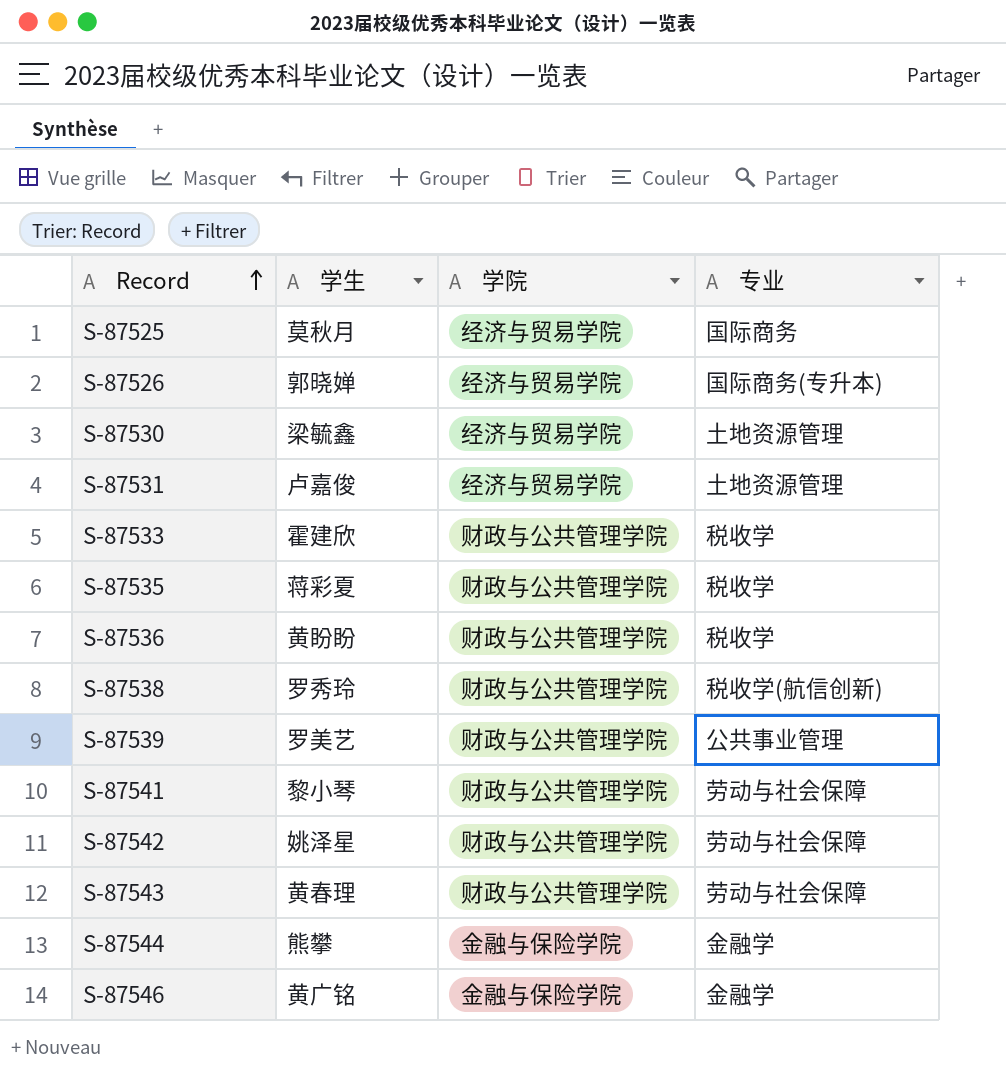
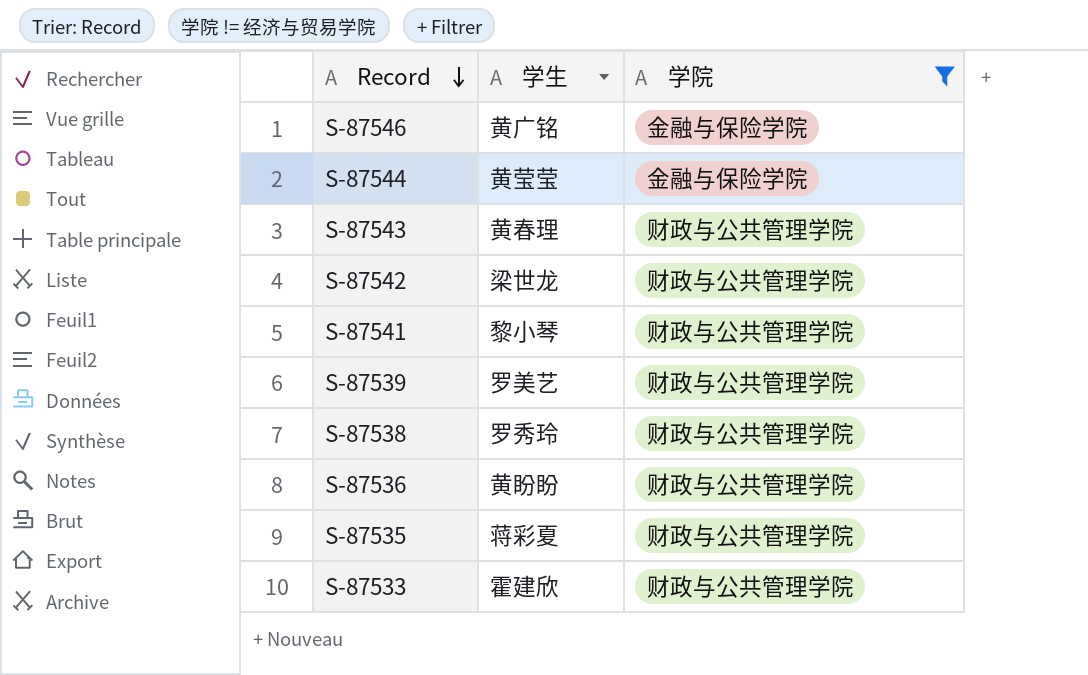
filter: none -> 学院 != 经济与贸易学院
row order: Record ascending -> Record descending
column 专业 | position: 4 -> none
S-87544 | 学生: 熊攀 -> 黄莹莹
S-87542 | 学生: 姚泽星 -> 梁世龙

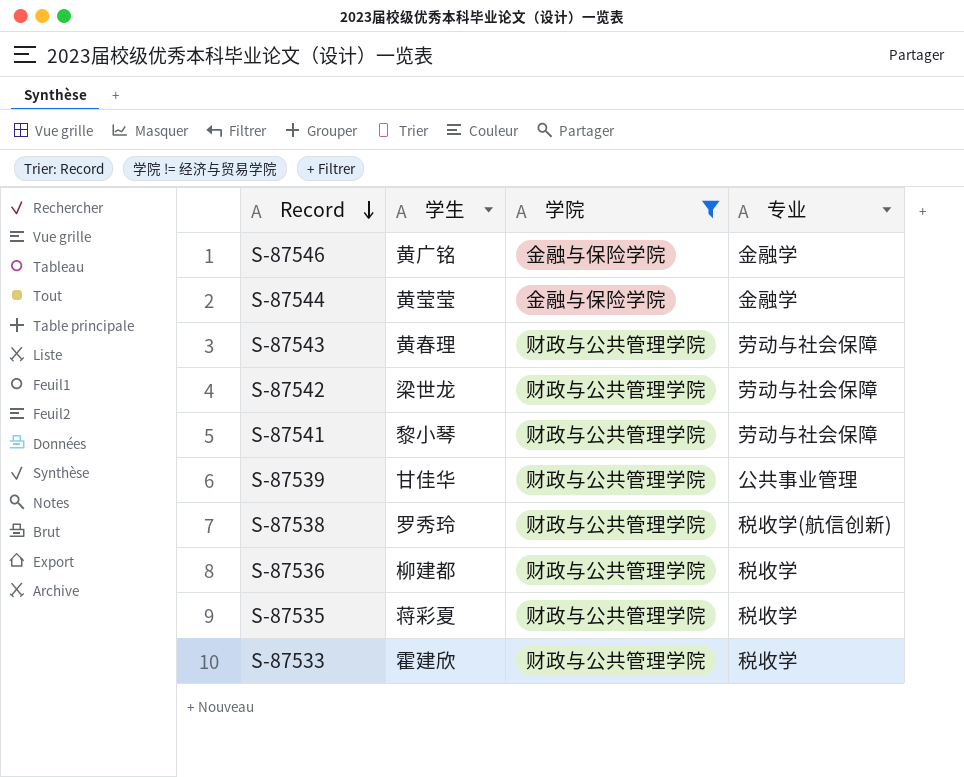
column 专业 | position: none -> 4
S-87539 | 学生: 罗美艺 -> 甘佳华
S-87536 | 学生: 黄盼盼 -> 柳建都

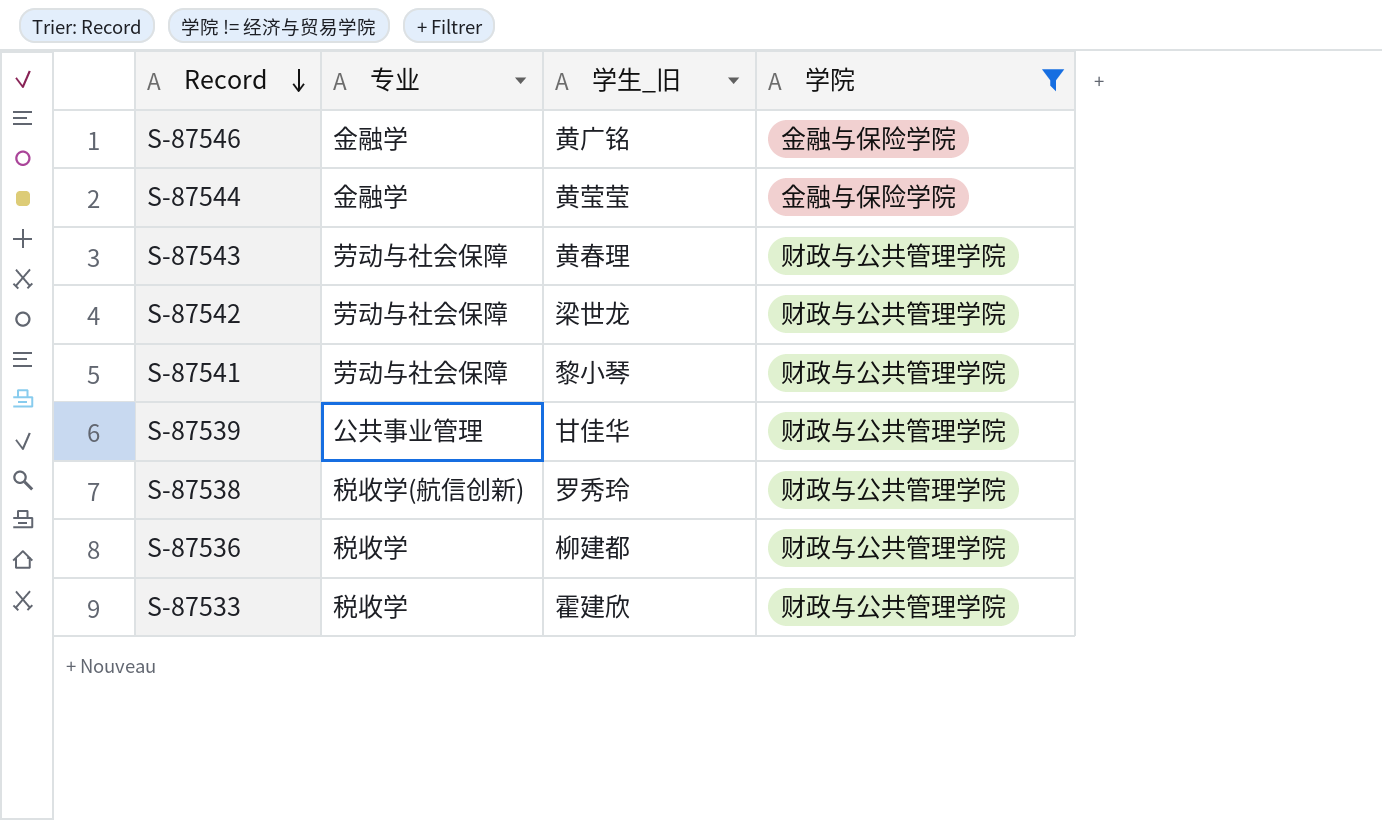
column 专业 | position: 4 -> 2
column name: 学生 -> 学生_旧
row S-87535: 蒋彩夏 | 财政与公共管理学院 | 税收学 -> none

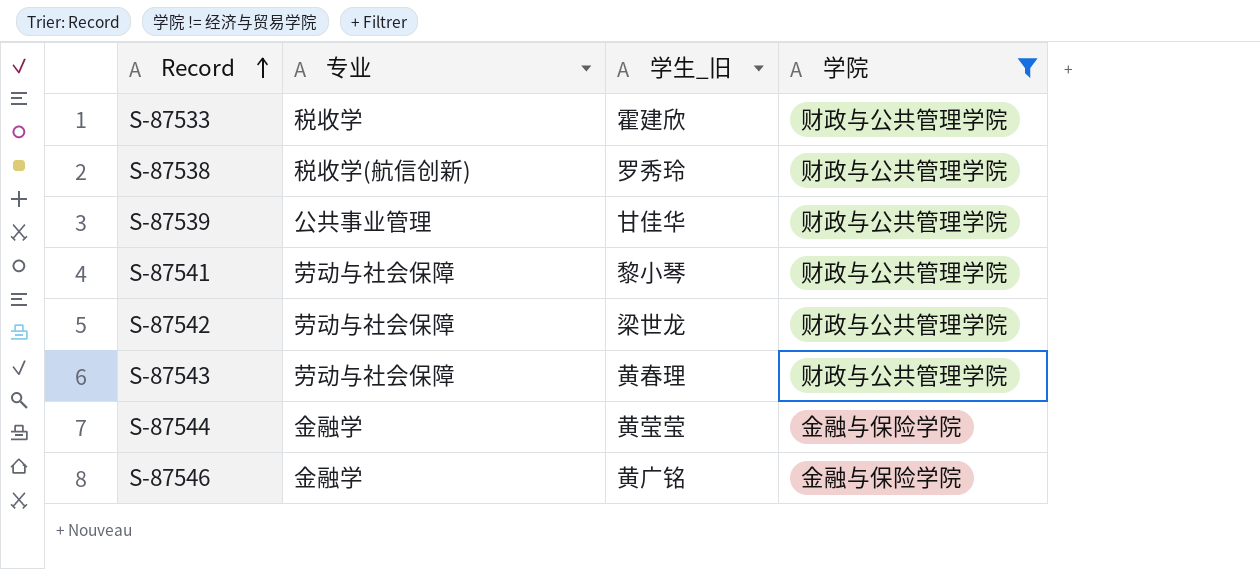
row order: Record descending -> Record ascending
row S-87536: 税收学 | 柳建都 | 财政与公共管理学院 -> none

